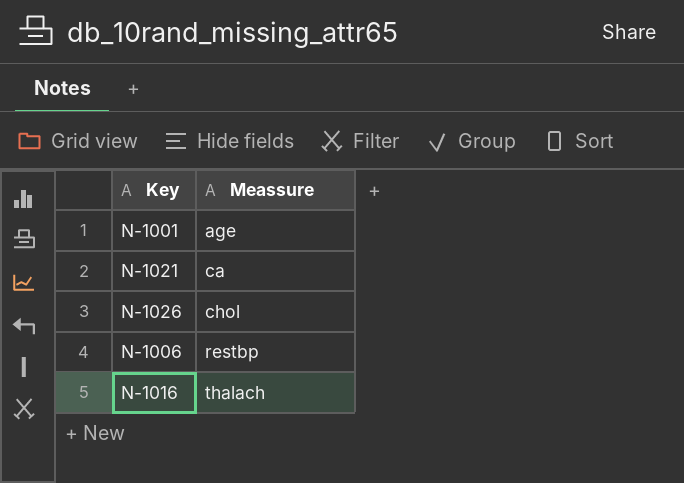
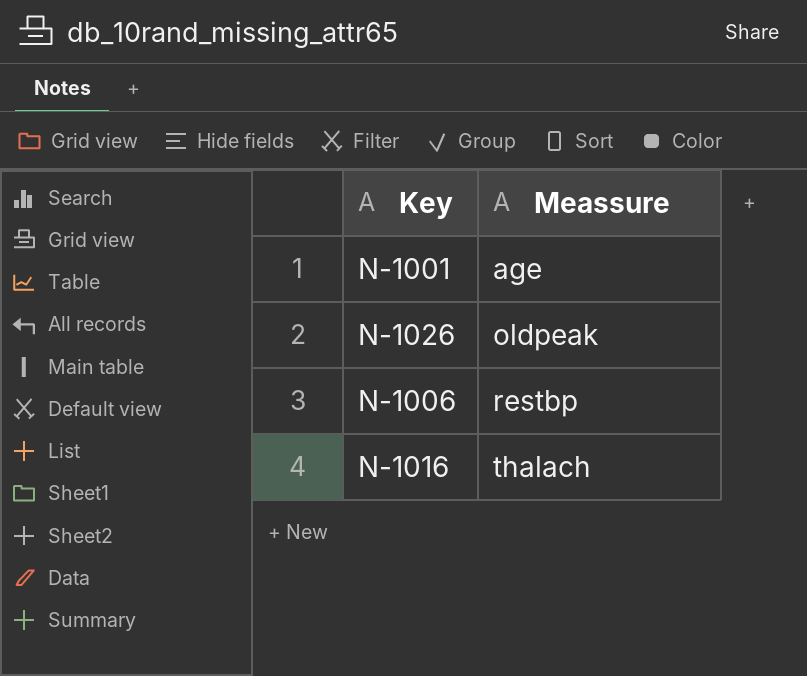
row N-1021: ca -> none
N-1026 | Meassure: chol -> oldpeak

